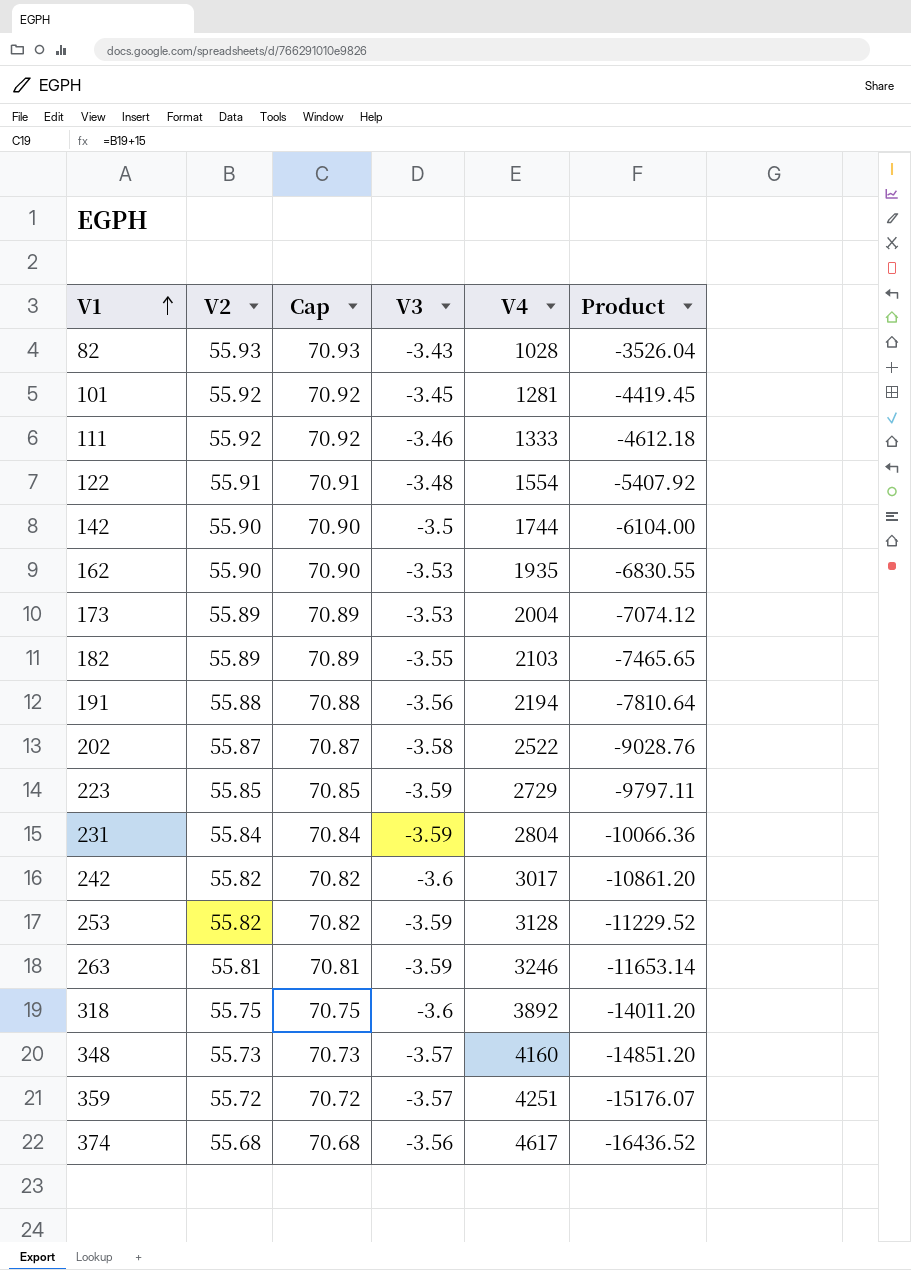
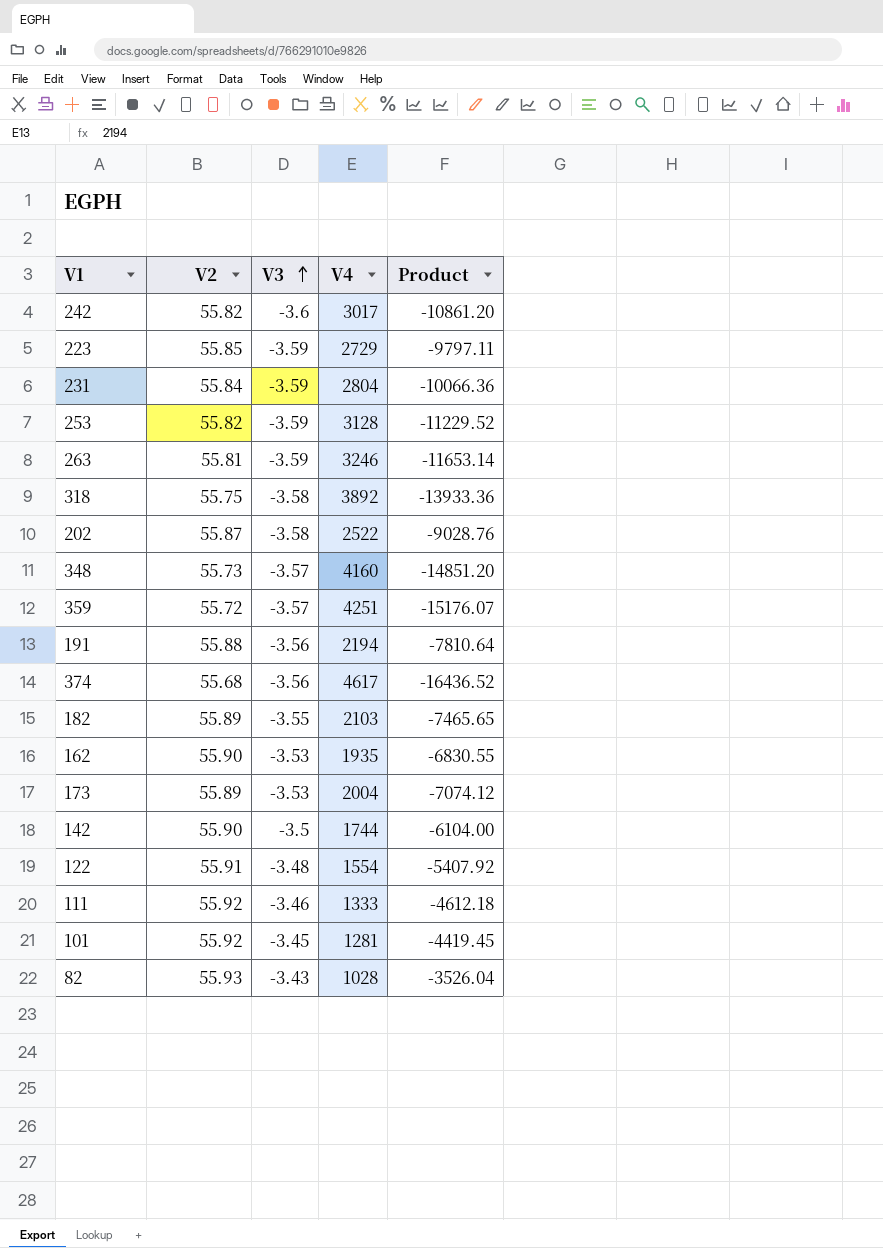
row order: V1 ascending -> V3 ascending
column Cap | formula: [V2] + 15 -> none
318 | V3: -3.6 -> -3.58
318 | Product: -14011.20 -> -13933.36

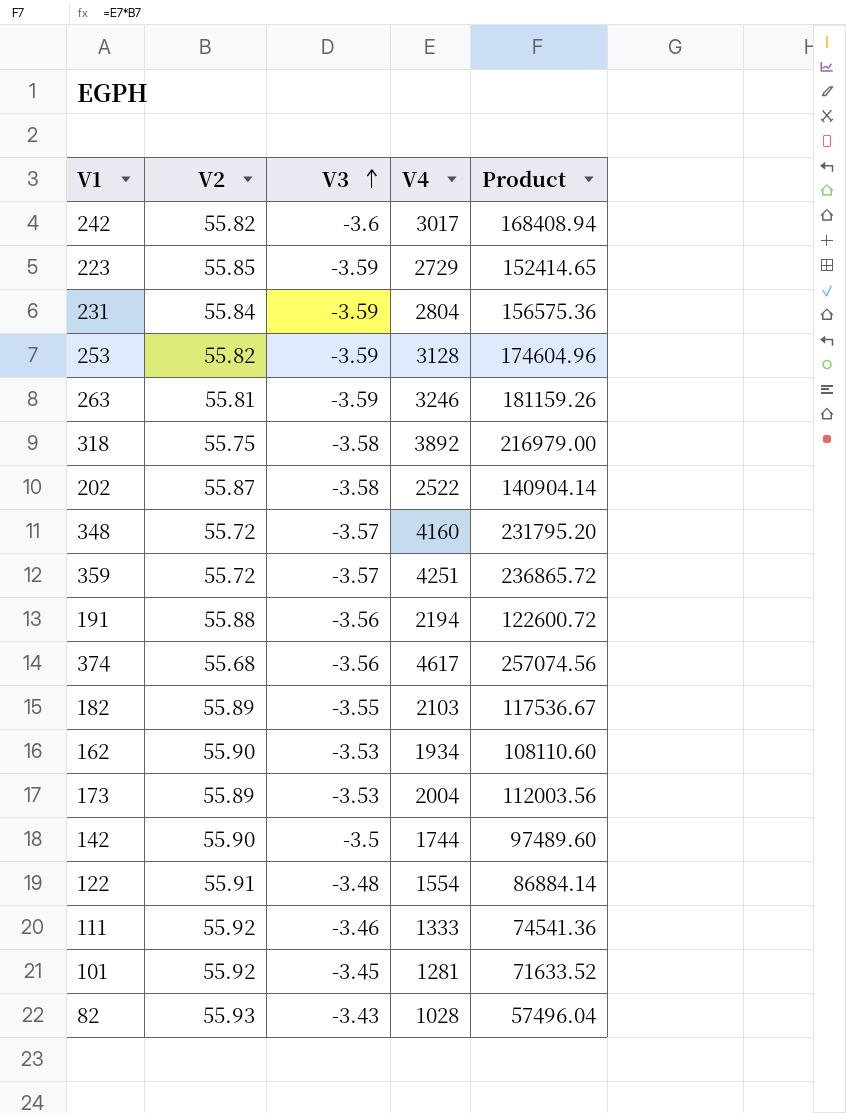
column Product | formula: [V3] * [V4] -> [V2] * [V4]
348 | V2: 55.73 -> 55.72
162 | V4: 1935 -> 1934

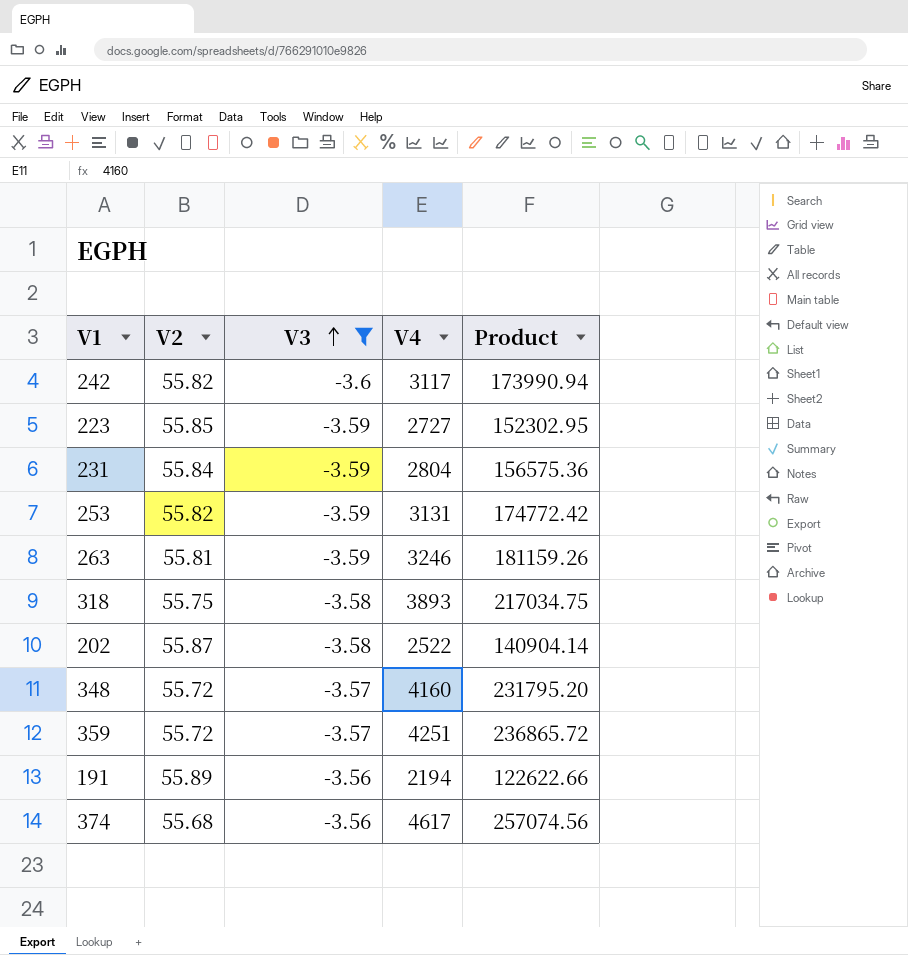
filter: none -> V3 <= -3.56
242 | V4: 3017 -> 3117
242 | Product: 168408.94 -> 173990.94
223 | V4: 2729 -> 2727
223 | Product: 152414.65 -> 152302.95
253 | V4: 3128 -> 3131
253 | Product: 174604.96 -> 174772.42
318 | V4: 3892 -> 3893
318 | Product: 216979.00 -> 217034.75
191 | V2: 55.88 -> 55.89
191 | Product: 122600.72 -> 122622.66

